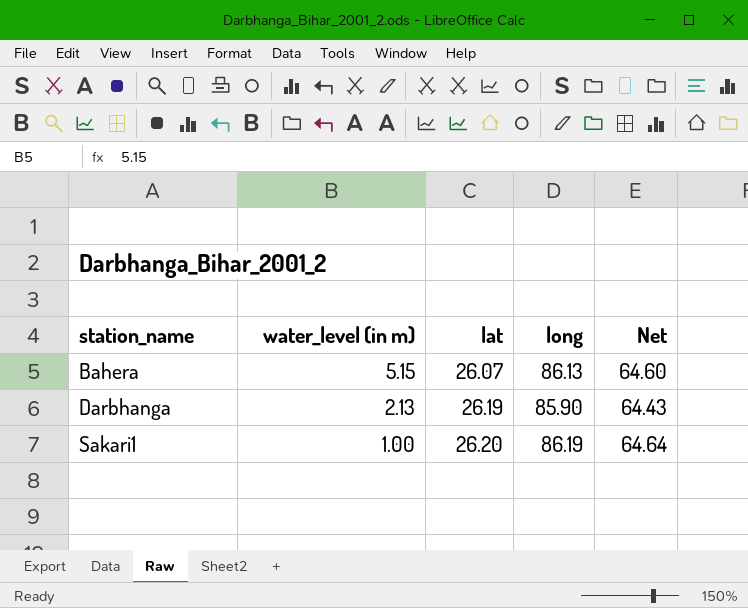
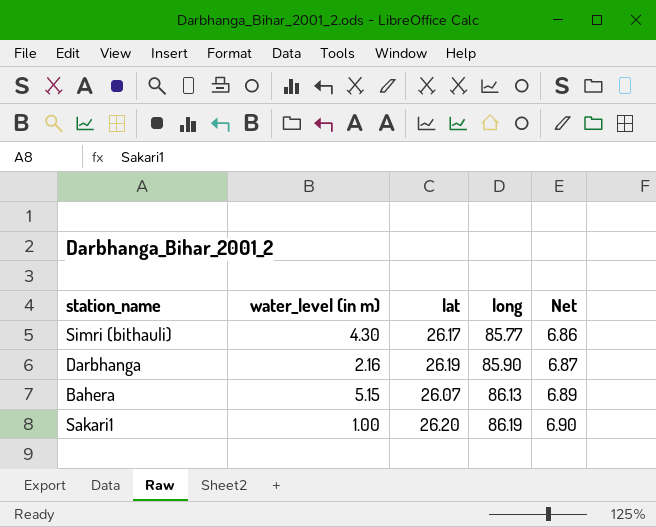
row order: station_name ascending -> long ascending
column Net | formula: [long] * 0.75 -> [long] * 0.08
row Simri (bithauli): none -> 4.30 | 26.17 | 85.77 | 6.86
Darbhanga | water_level (in m): 2.13 -> 2.16

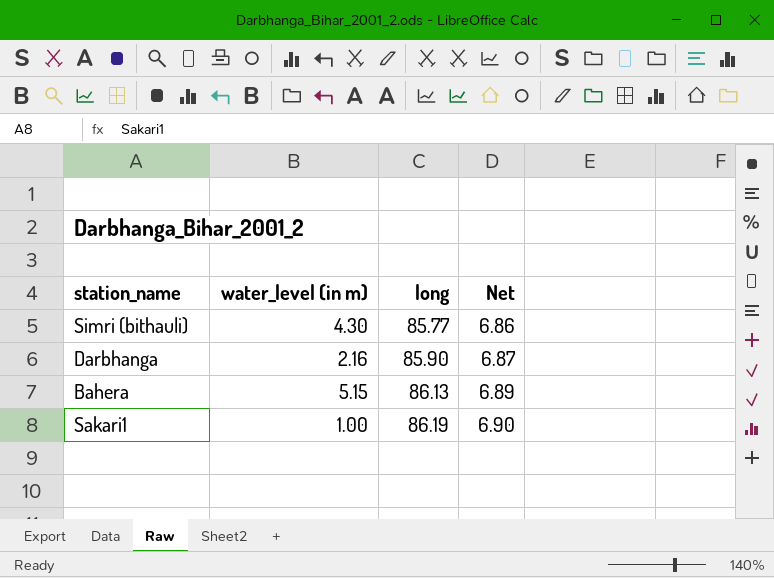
column lat | position: 3 -> none

